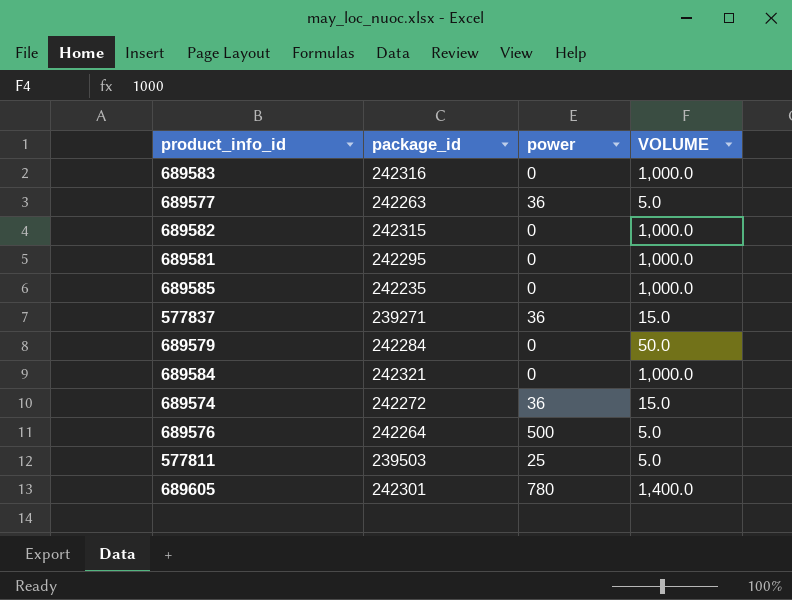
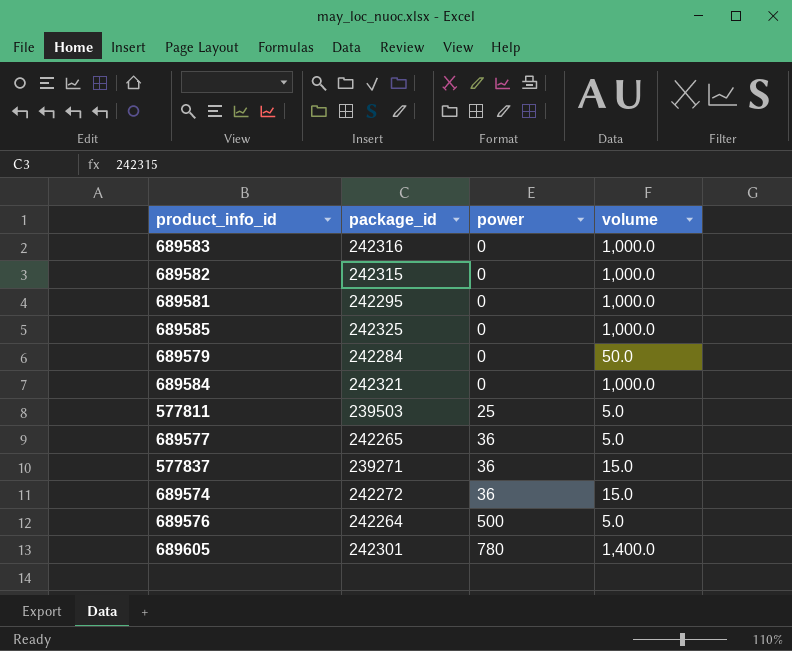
row order: none -> power ascending
column name: VOLUME -> volume
689585 | package_id: 242235 -> 242325
689577 | package_id: 242263 -> 242265

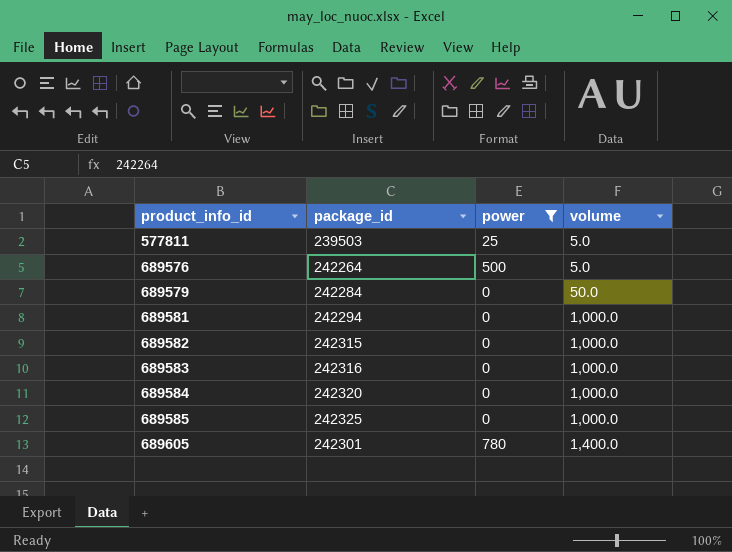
filter: none -> power != 36
row order: power ascending -> product_info_id ascending
689581 | package_id: 242295 -> 242294
689584 | package_id: 242321 -> 242320

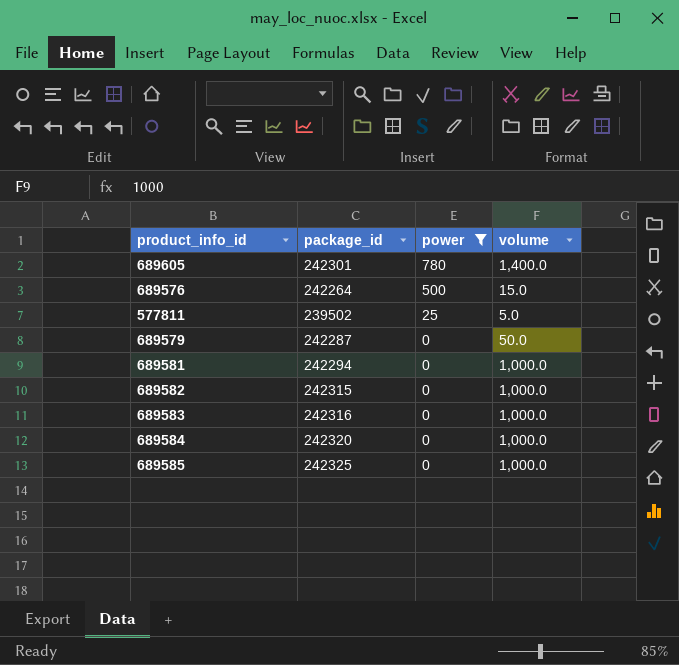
row order: product_info_id ascending -> power descending
689576 | volume: 5.0 -> 15.0
577811 | package_id: 239503 -> 239502
689579 | package_id: 242284 -> 242287

